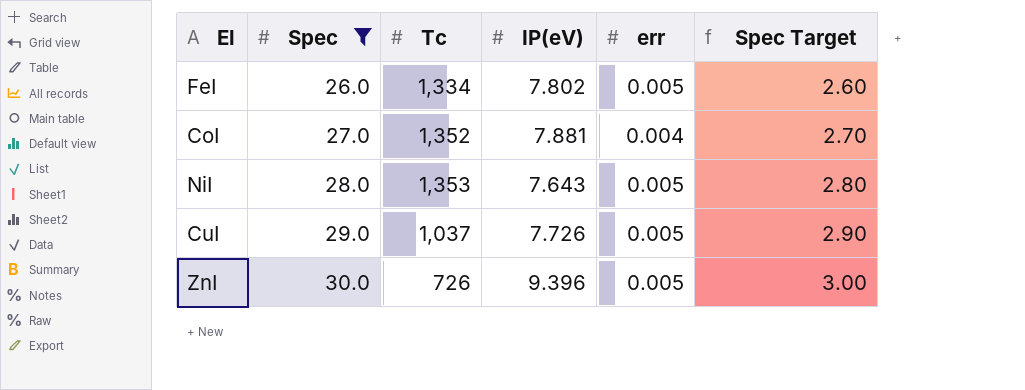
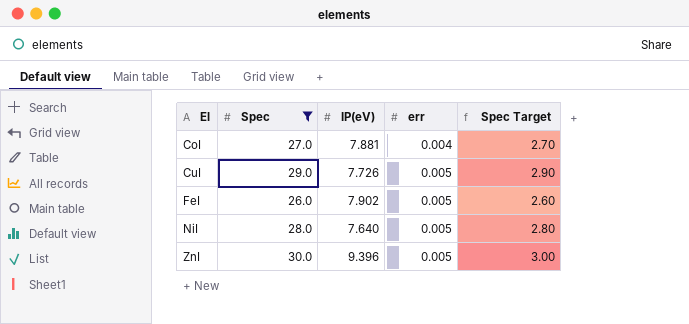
row order: Spec ascending -> El ascending
column Tc | position: 3 -> none
FeI | IP(eV): 7.802 -> 7.902
NiI | IP(eV): 7.643 -> 7.640

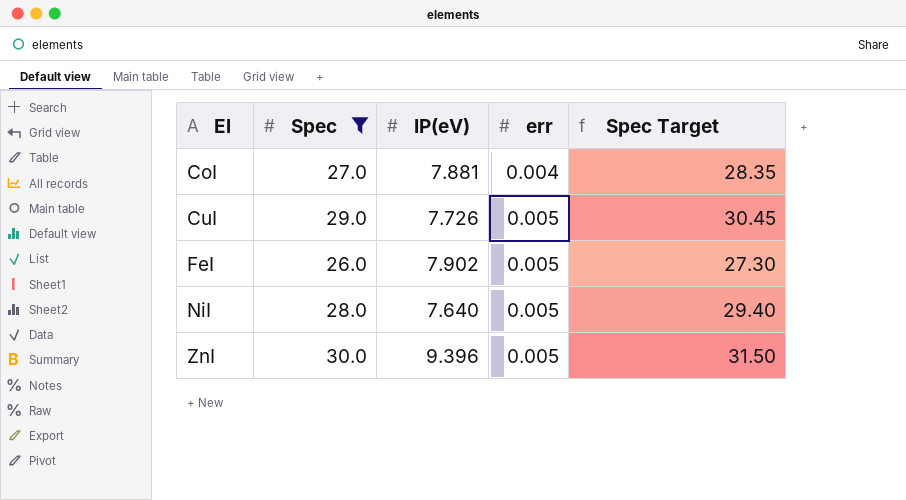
column Spec Target | formula: [Spec] * 0.1 -> [Spec] * 1.05

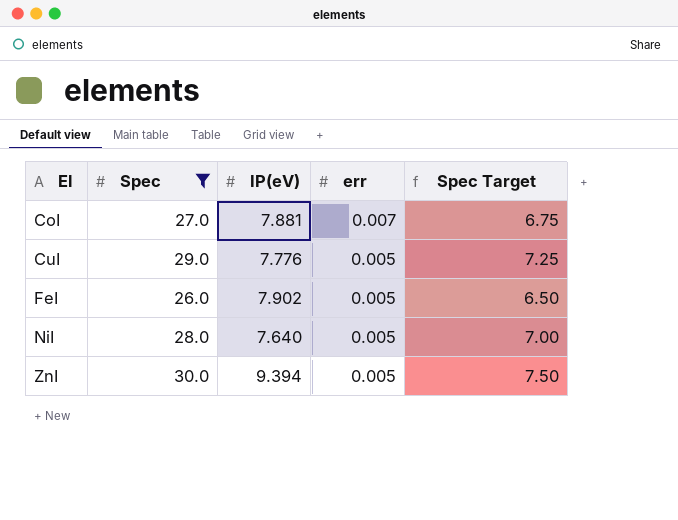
column Spec Target | formula: [Spec] * 1.05 -> [Spec] * 0.25
CoI | err: 0.004 -> 0.007
CuI | IP(eV): 7.726 -> 7.776
ZnI | IP(eV): 9.396 -> 9.394

